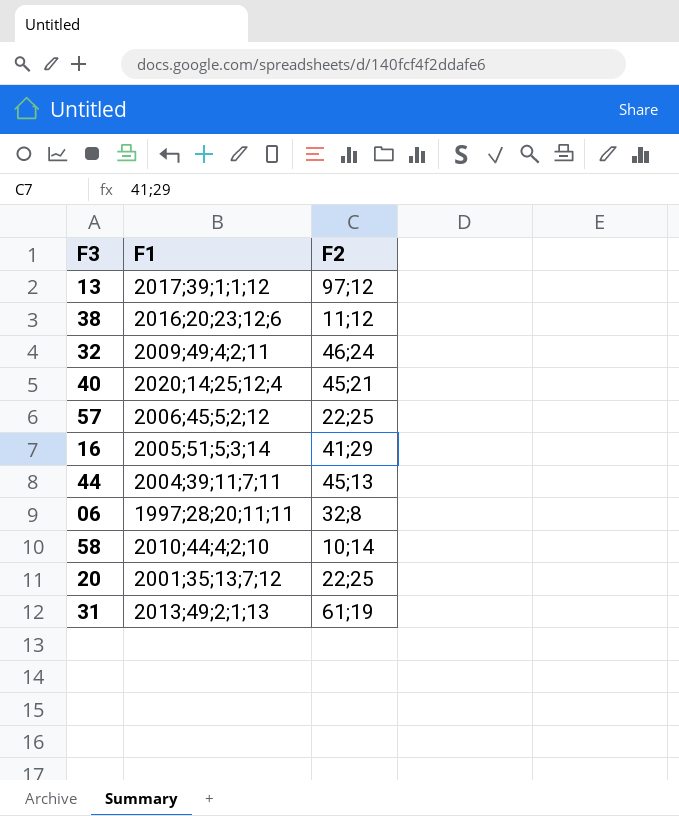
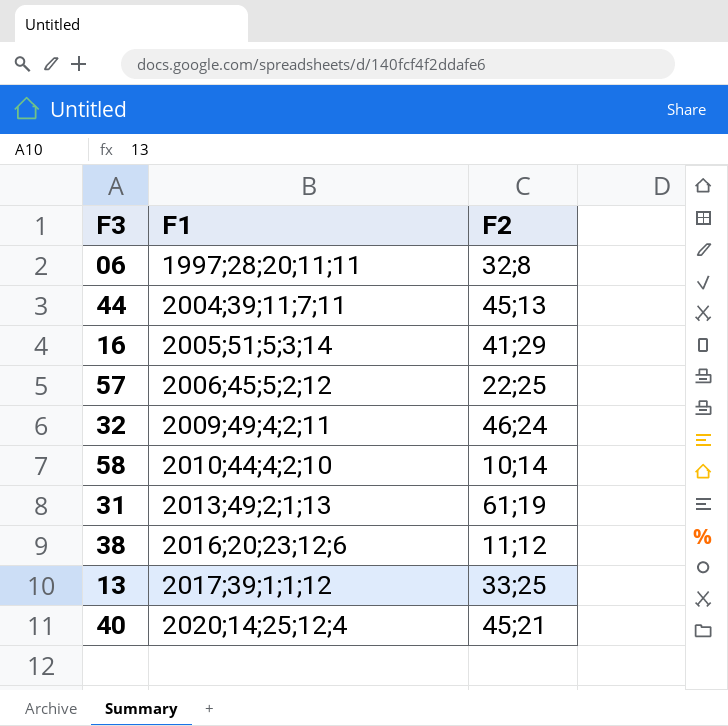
row order: none -> F1 ascending
row 20: 2001;35;13;7;12 | 22;25 -> none
13 | F2: 97;12 -> 33;25

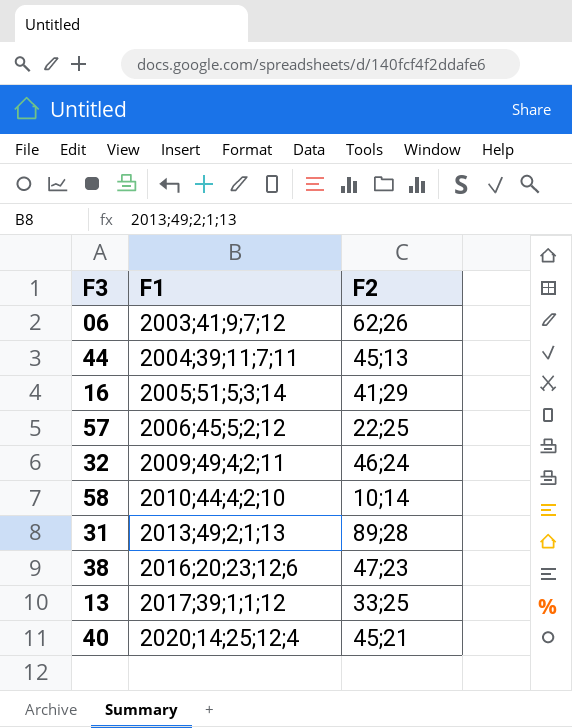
06 | F1: 1997;28;20;11;11 -> 2003;41;9;7;12
06 | F2: 32;8 -> 62;26
31 | F2: 61;19 -> 89;28
38 | F2: 11;12 -> 47;23

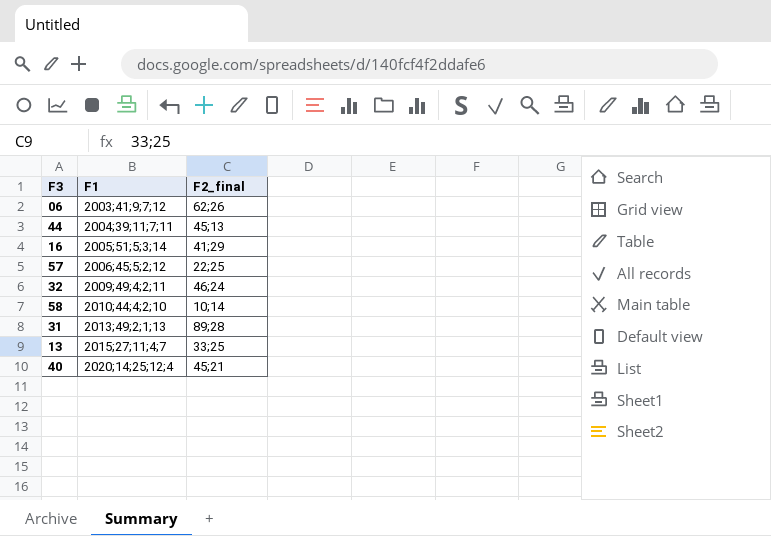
column name: F2 -> F2_final
row 38: 2016;20;23;12;6 | 47;23 -> none
13 | F1: 2017;39;1;1;12 -> 2015;27;11;4;7

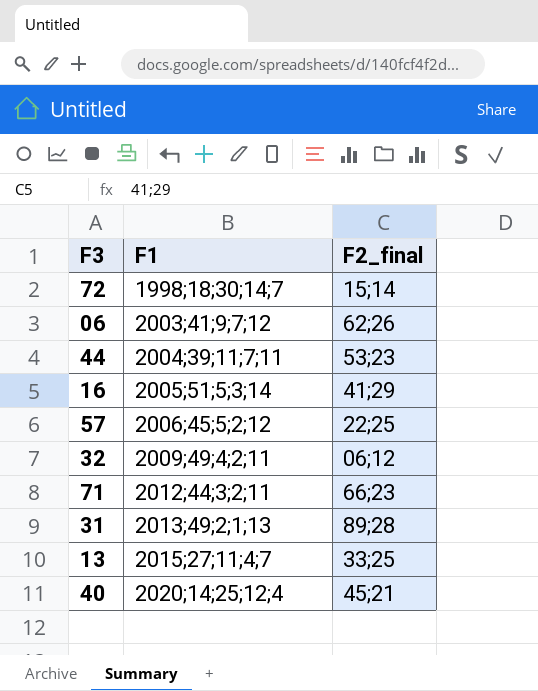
row 58: 2010;44;4;2;10 | 10;14 -> none
row 72: none -> 1998;18;30;14;7 | 15;14
44 | F2_final: 45;13 -> 53;23
32 | F2_final: 46;24 -> 06;12
row 71: none -> 2012;44;3;2;11 | 66;23

